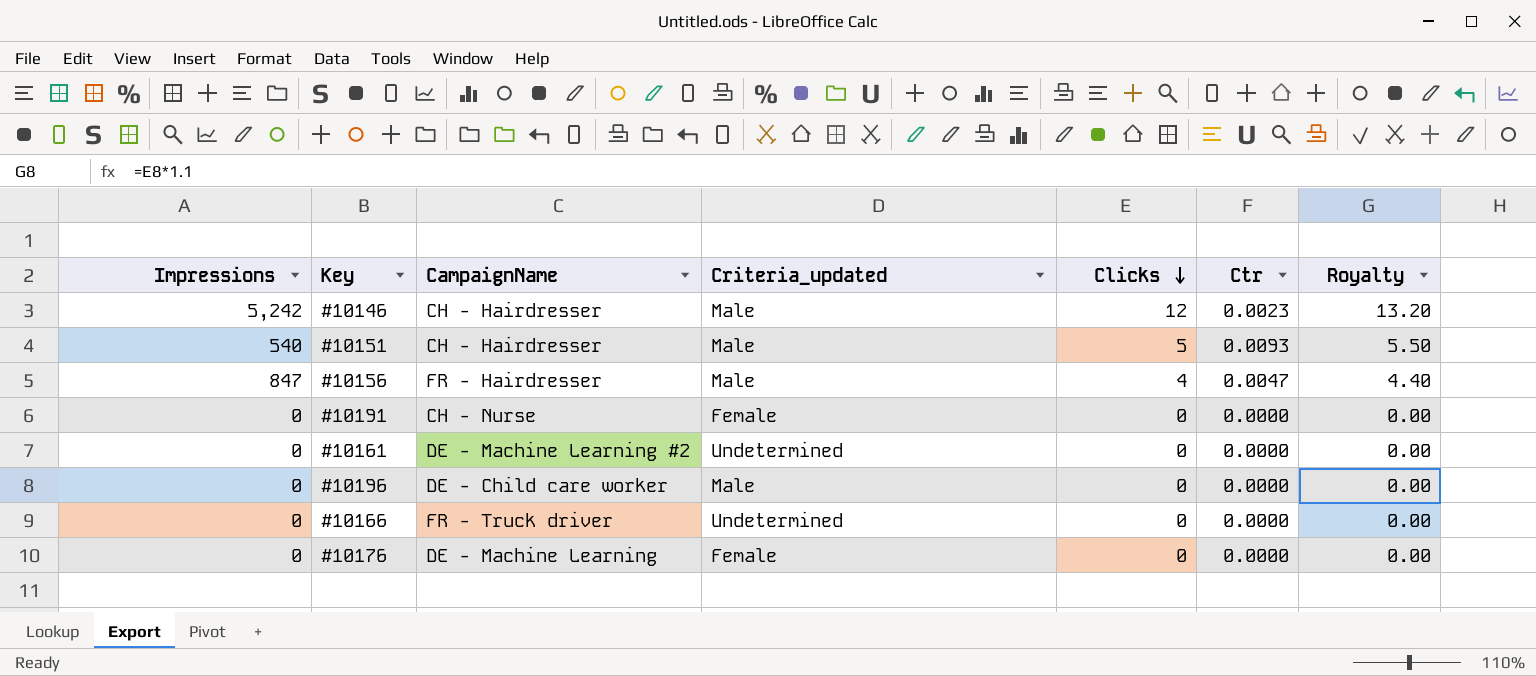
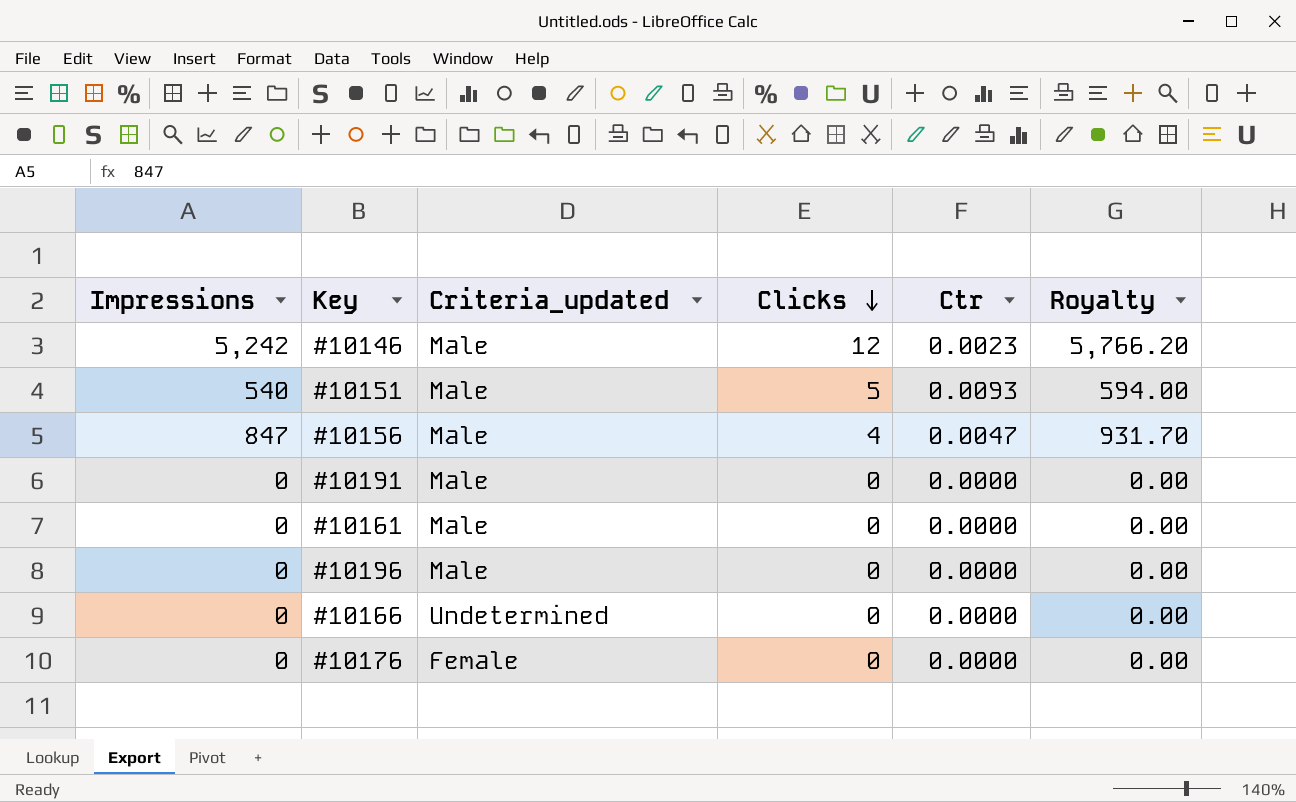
column CampaignName | position: 3 -> none
column Royalty | formula: [Clicks] * 1.1 -> [Impressions] * 1.1
#10191 | Criteria_updated: Female -> Male
#10161 | Criteria_updated: Undetermined -> Male

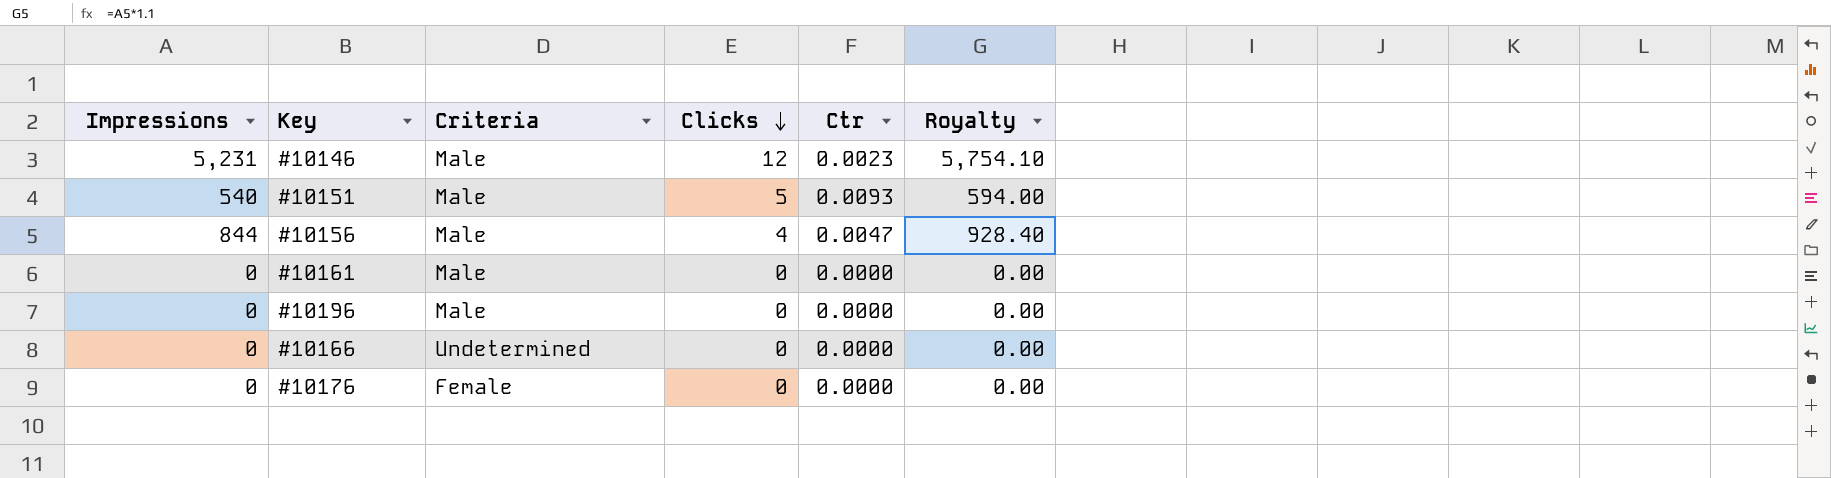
column name: Criteria_updated -> Criteria
row #10191: 0 | Male | 0 | 0.0000 | 0.00 -> none
#10146 | Impressions: 5,242 -> 5,231
#10146 | Royalty: 5,766.20 -> 5,754.10
#10156 | Impressions: 847 -> 844
#10156 | Royalty: 931.70 -> 928.40

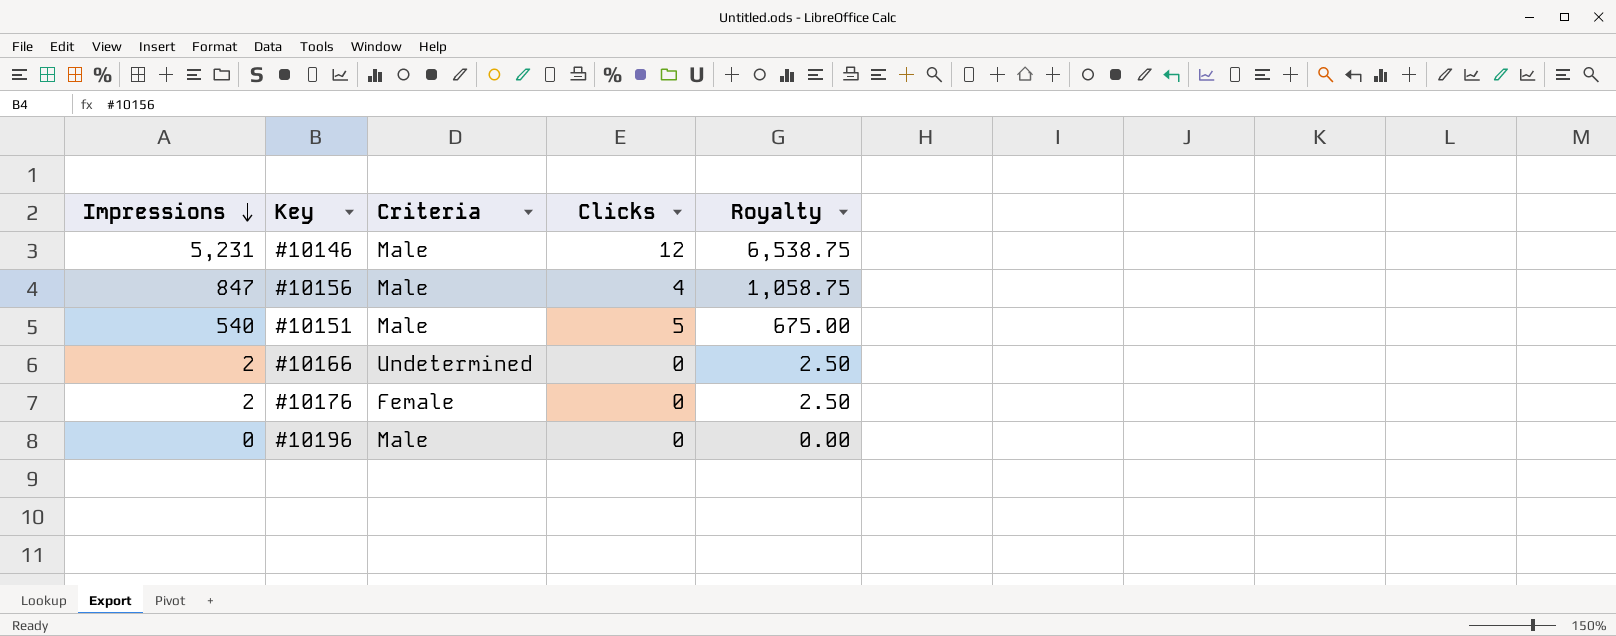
row order: Clicks descending -> Impressions descending
column Ctr | position: 5 -> none
column Royalty | formula: [Impressions] * 1.1 -> [Impressions] * 1.25
row #10161: 0 | Male | 0 | 0.0000 | 0.00 -> none
#10156 | Impressions: 844 -> 847
#10166 | Impressions: 0 -> 2
#10176 | Impressions: 0 -> 2

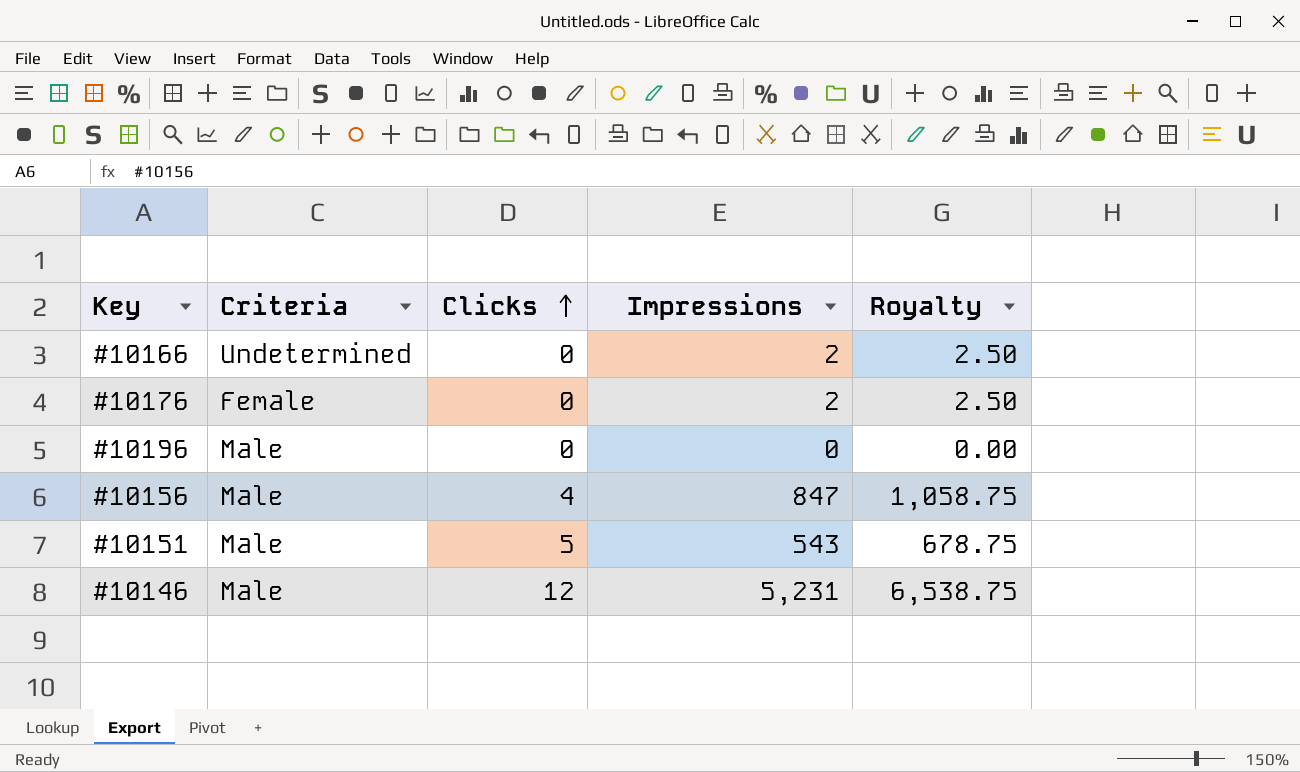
row order: Impressions descending -> Clicks ascending
column Impressions | position: 1 -> 4
#10151 | Impressions: 540 -> 543
#10151 | Royalty: 675.00 -> 678.75

